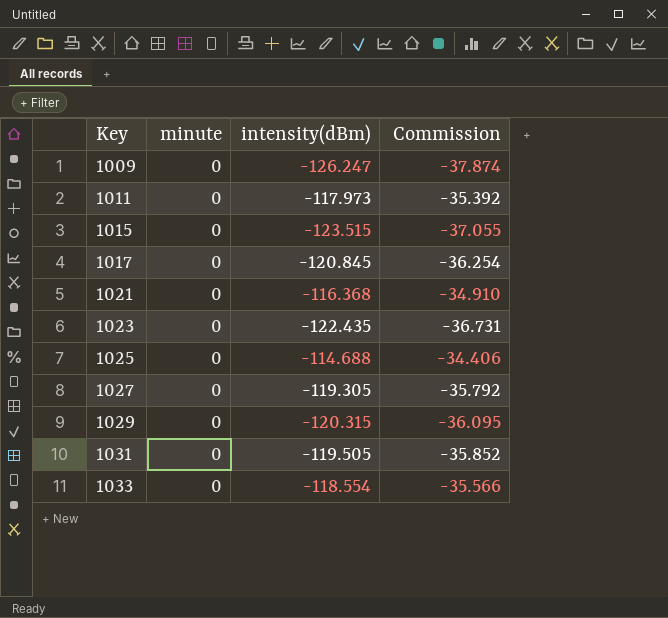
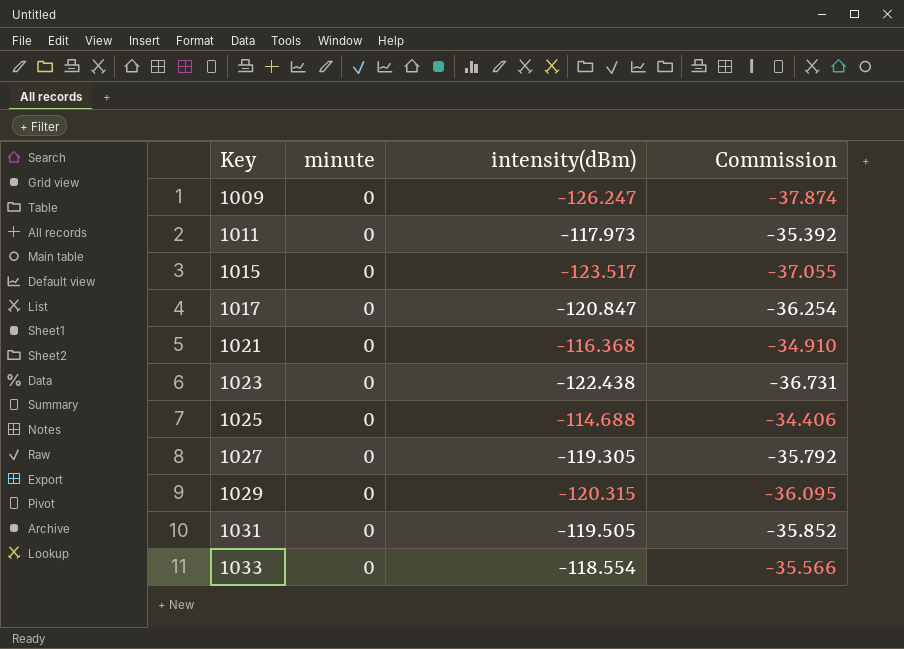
1015 | intensity(dBm): -123.515 -> -123.517
1017 | intensity(dBm): -120.845 -> -120.847
1023 | intensity(dBm): -122.435 -> -122.438

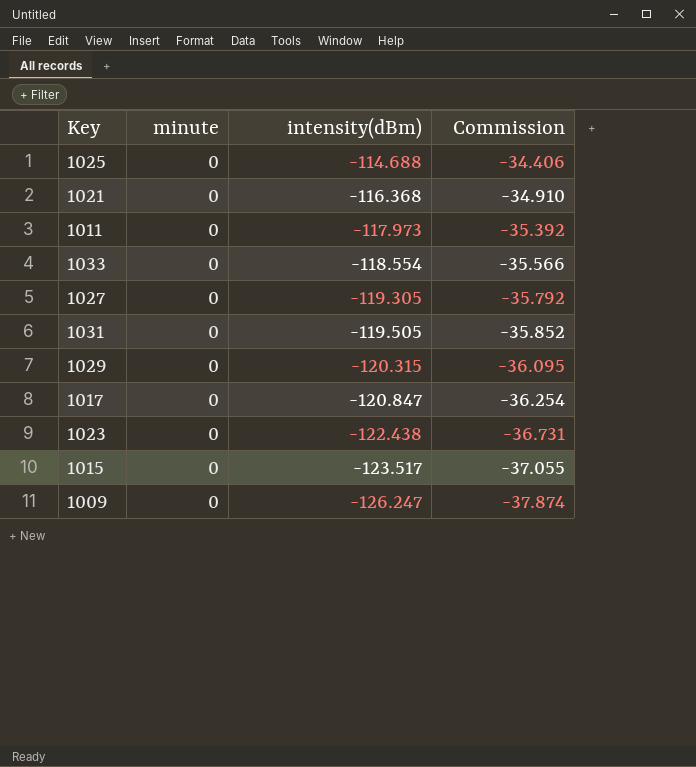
row order: Key ascending -> intensity(dBm) descending

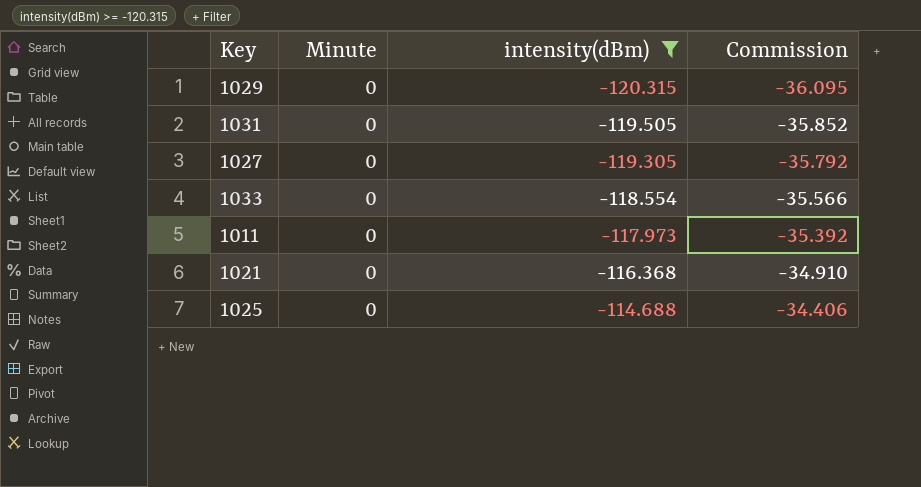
filter: none -> intensity(dBm) >= -120.315
row order: intensity(dBm) descending -> intensity(dBm) ascending
column name: minute -> Minute

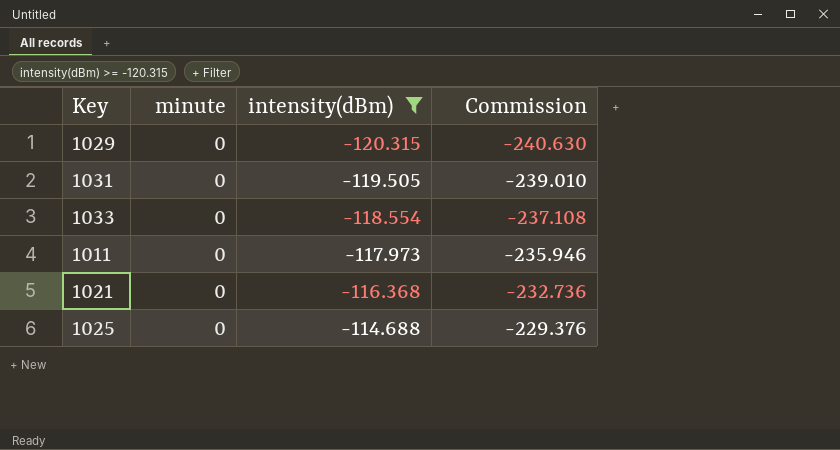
column name: Minute -> minute
column Commission | formula: [intensity(dBm)] * 0.3 -> [intensity(dBm)] * 2
row 1027: 0 | -119.305 | -35.792 -> none

